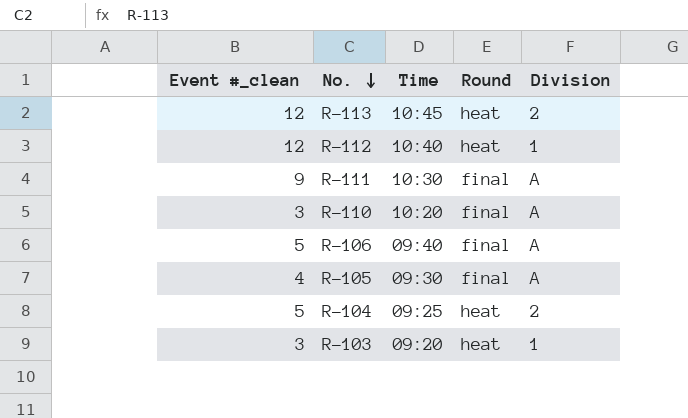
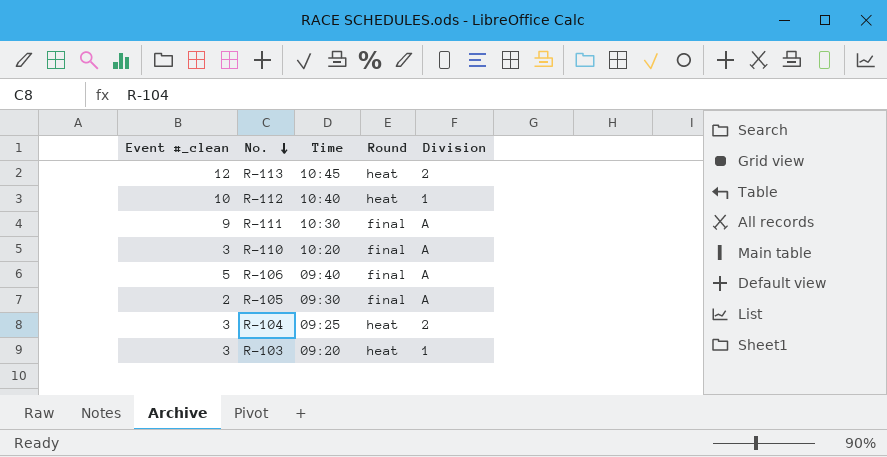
R-112 | Event #_clean: 12 -> 10
R-105 | Event #_clean: 4 -> 2
R-104 | Event #_clean: 5 -> 3

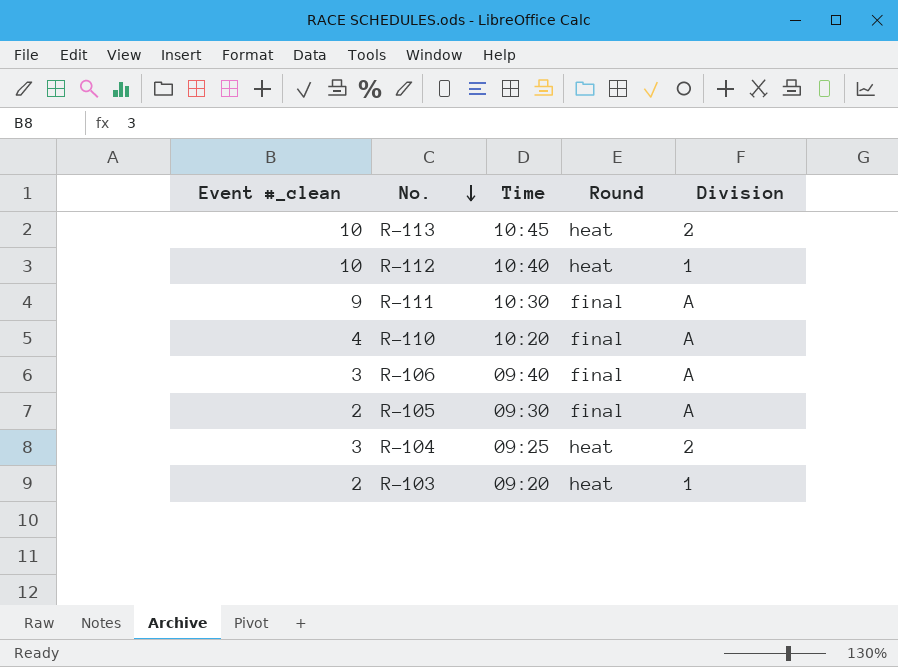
R-113 | Event #_clean: 12 -> 10
R-110 | Event #_clean: 3 -> 4
R-106 | Event #_clean: 5 -> 3
R-103 | Event #_clean: 3 -> 2

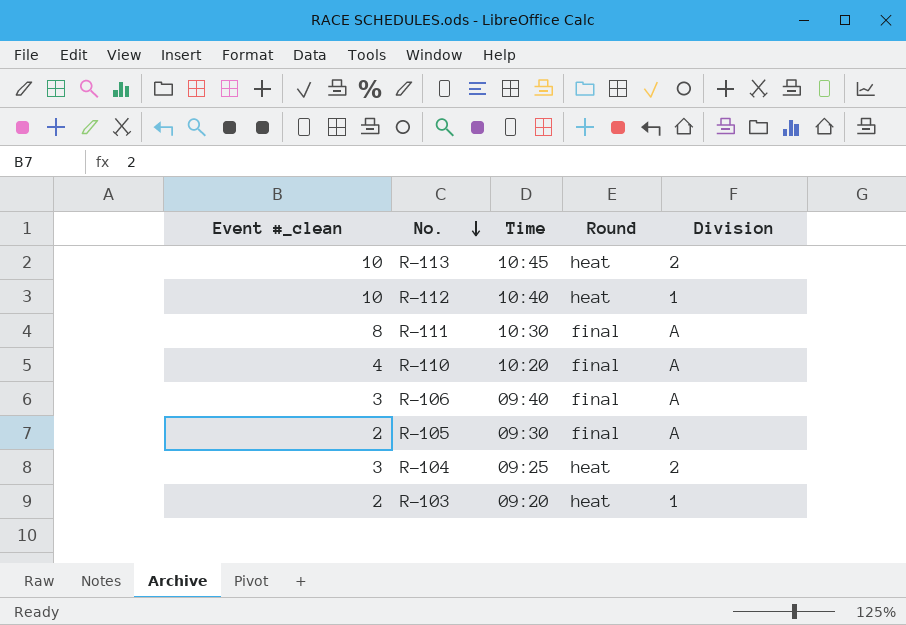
R-111 | Event #_clean: 9 -> 8

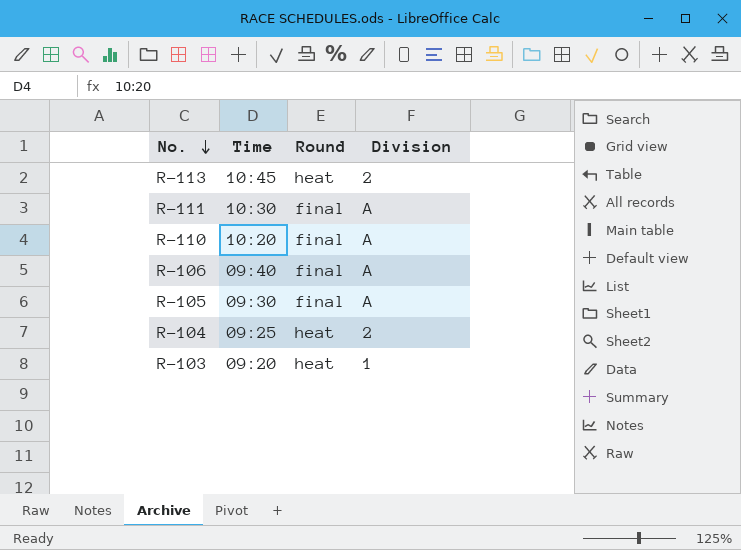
column Event #_clean | position: 1 -> none
row R-112: 10 | 10:40 | heat | 1 -> none

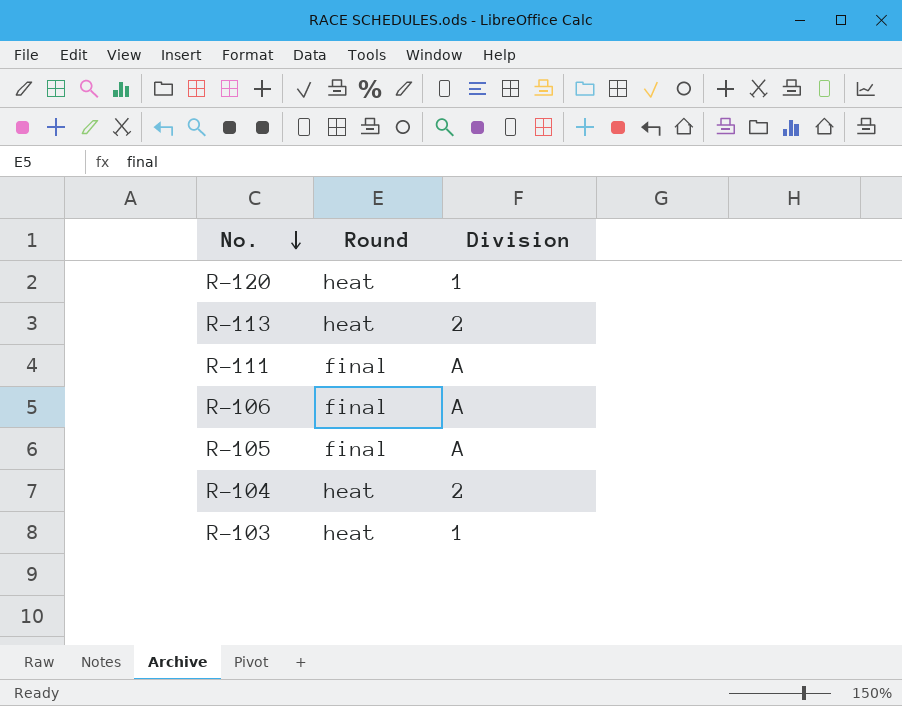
column Time | position: 2 -> none
row R-110: 10:20 | final | A -> none
row R-120: none -> heat | 1

